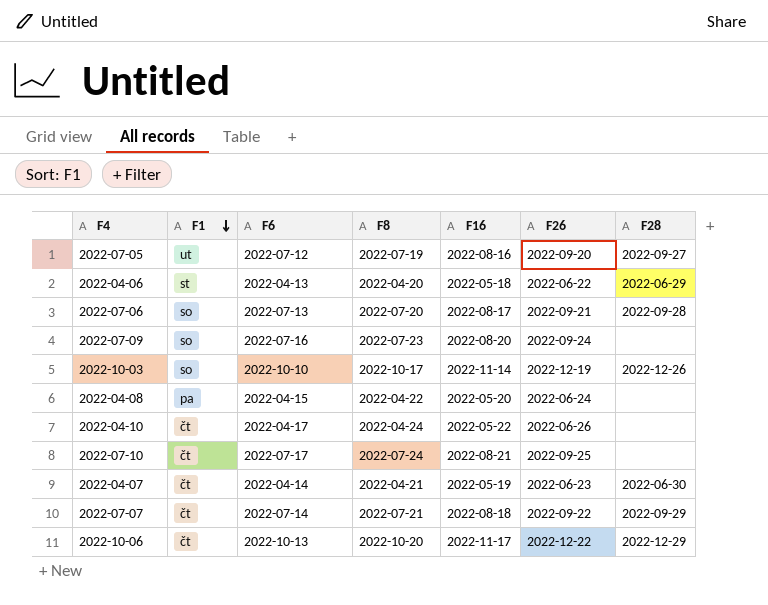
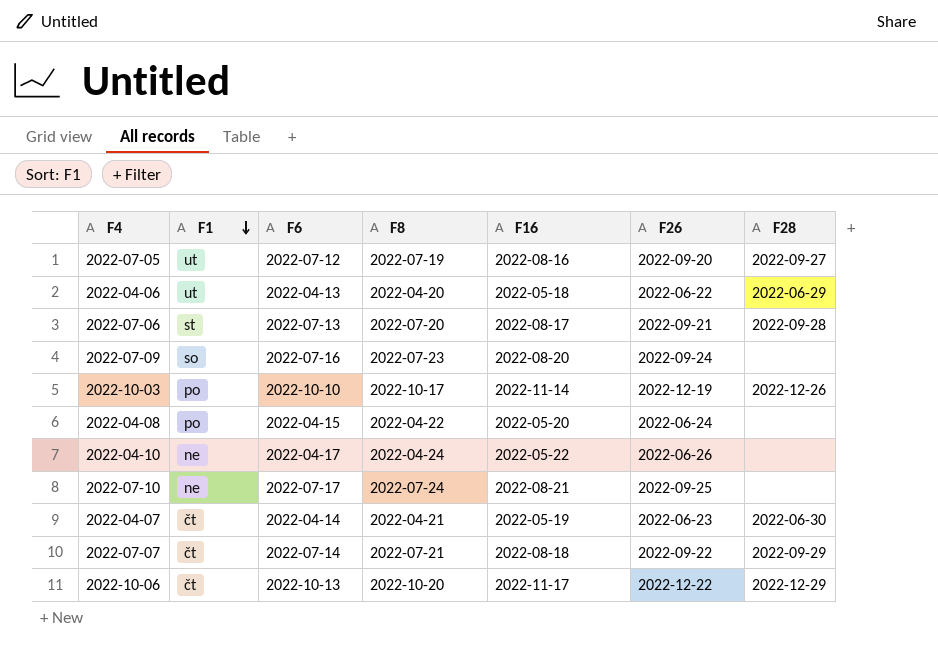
2022-04-06 | F1: st -> ut
2022-07-06 | F1: so -> st
2022-10-03 | F1: so -> po
2022-04-08 | F1: pa -> po
2022-04-10 | F1: čt -> ne
2022-07-10 | F1: čt -> ne

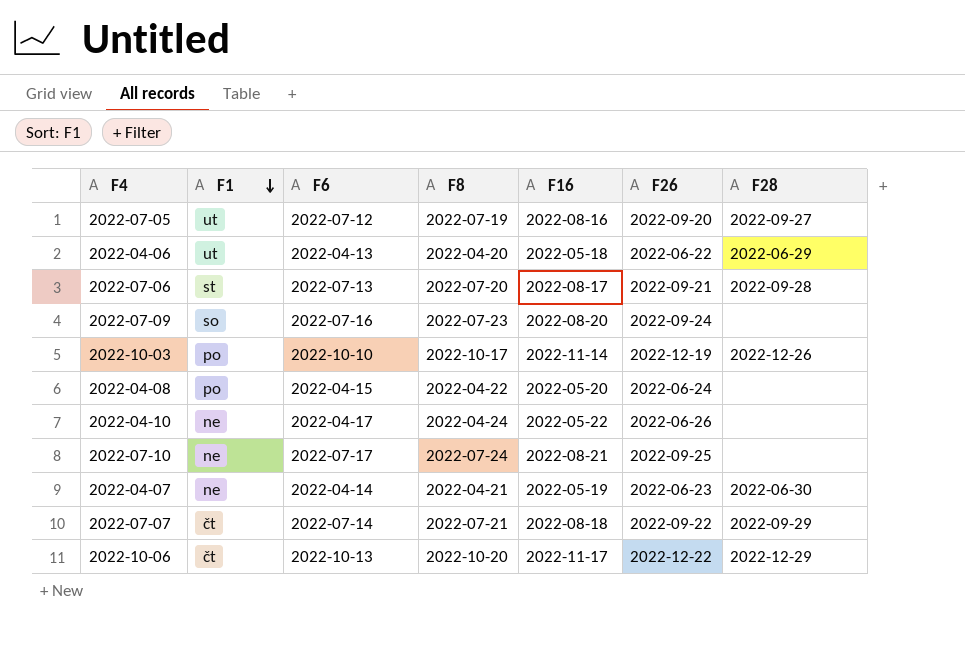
2022-04-07 | F1: čt -> ne

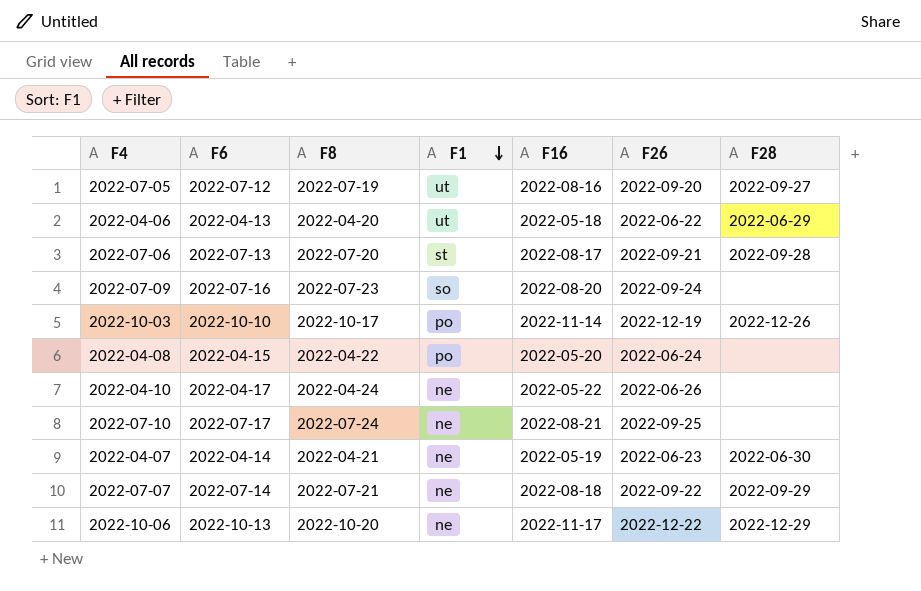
column F1 | position: 2 -> 4
2022-07-07 | F1: čt -> ne
2022-10-06 | F1: čt -> ne

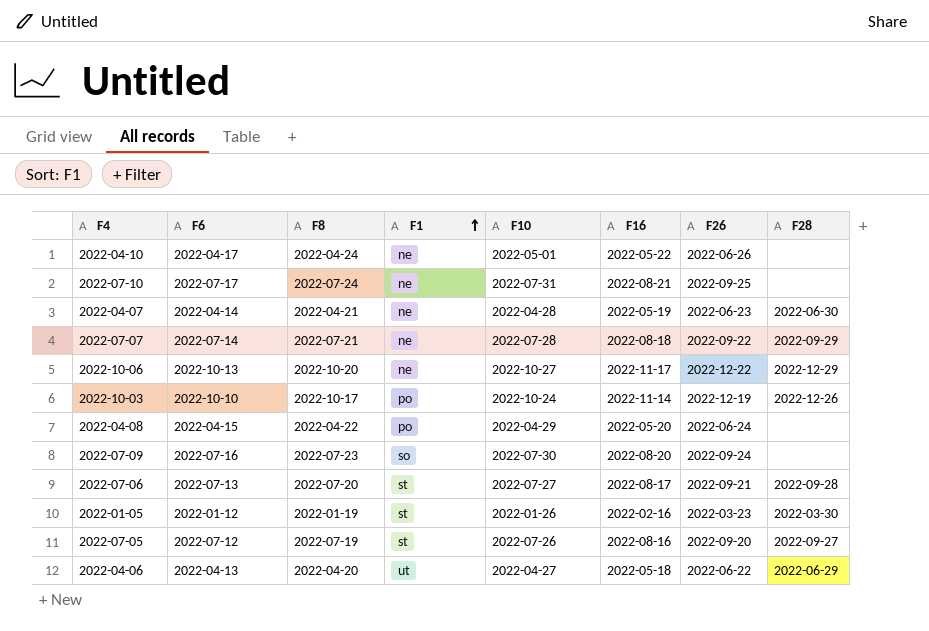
row order: F1 descending -> F1 ascending
column F10 | position: none -> 5
row 2022-01-05: none -> 2022-01-12 | 2022-01-19 | st | 2022-01-26 | 2022-02-16 | 2022-03-23 | 2022-03-30
2022-07-05 | F1: ut -> st

